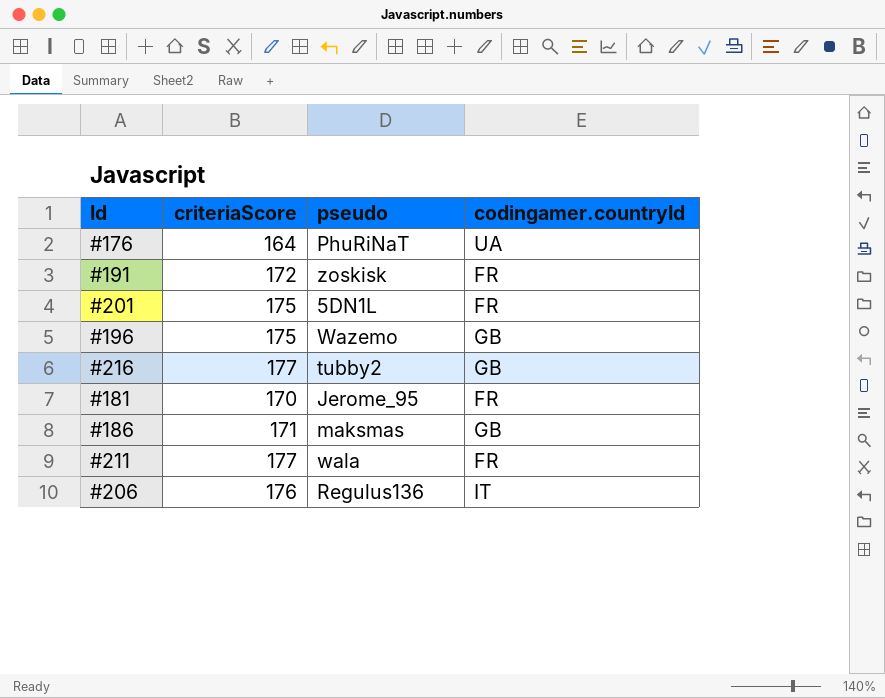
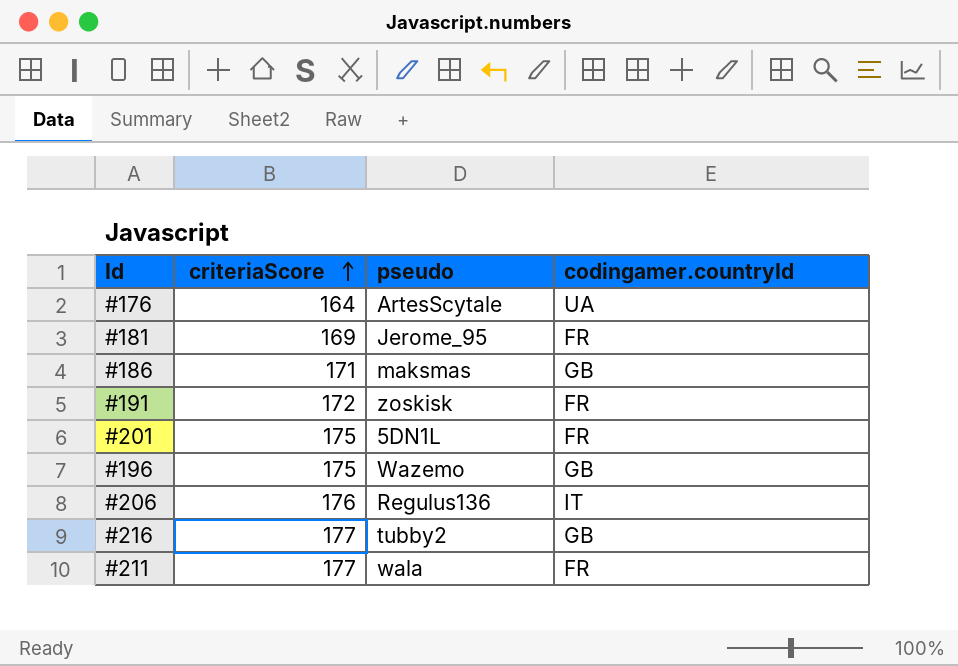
row order: none -> criteriaScore ascending
#176 | pseudo: PhuRiNaT -> ArtesScytale
#181 | criteriaScore: 170 -> 169

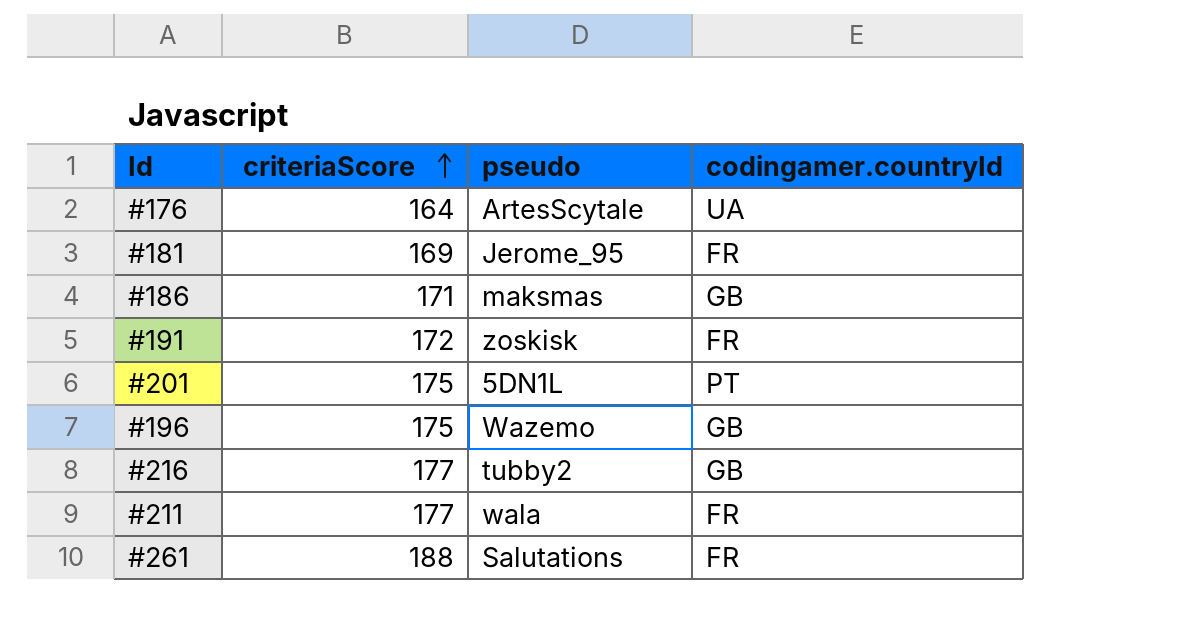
row #206: 176 | Regulus136 | IT -> none
#201 | codingamer.countryId: FR -> PT
row #261: none -> 188 | Salutations | FR

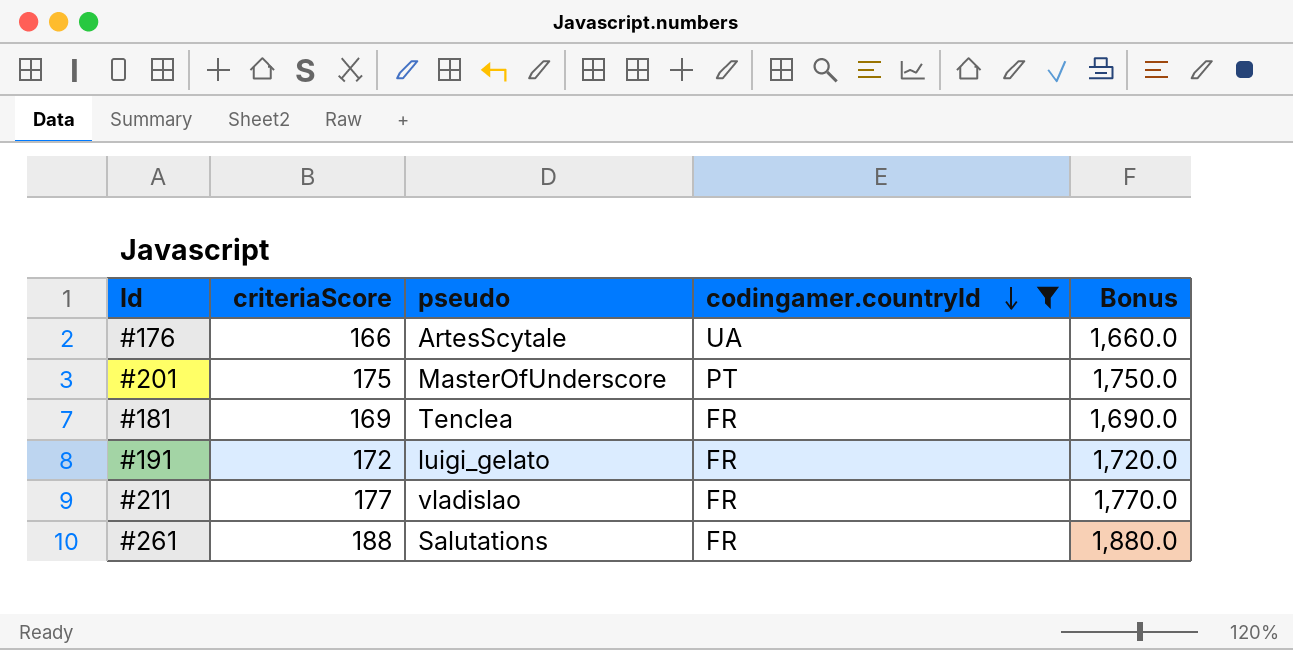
filter: none -> codingamer.countryId != GB
row order: criteriaScore ascending -> codingamer.countryId descending
column Bonus | formula: none -> [criteriaScore] * 10
#176 | criteriaScore: 164 -> 166
#201 | pseudo: 5DN1L -> MasterOfUnderscore
#181 | pseudo: Jerome_95 -> Tenclea
#191 | pseudo: zoskisk -> luigi_gelato
#211 | pseudo: wala -> vladislao

